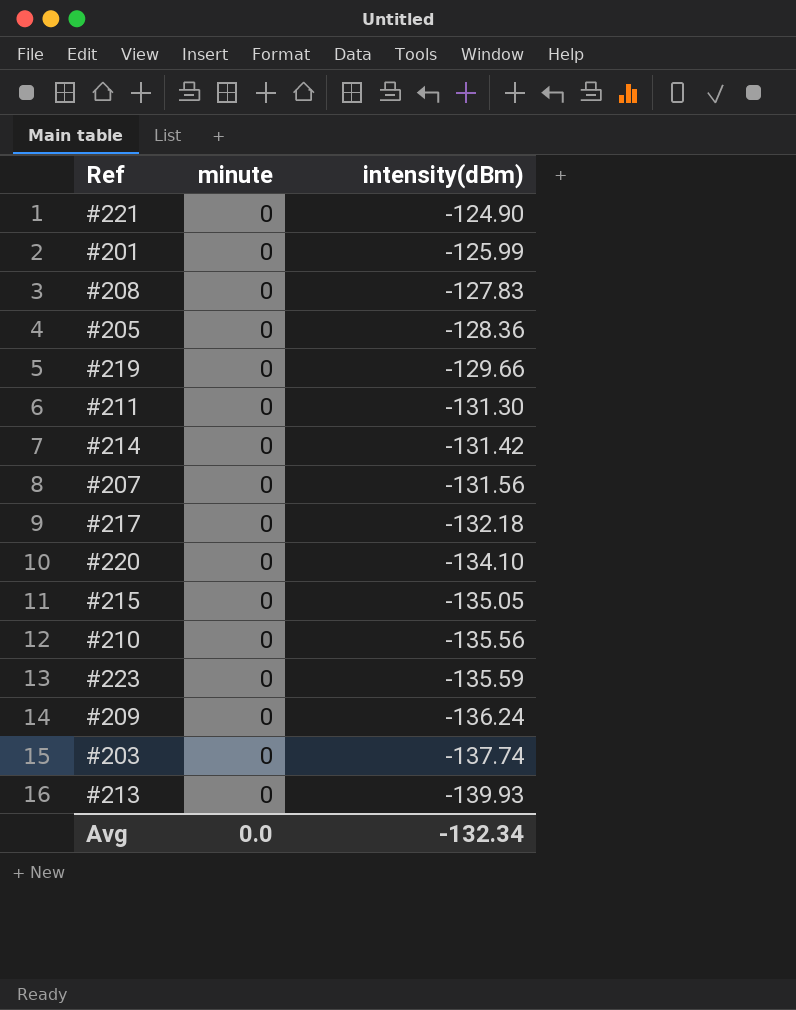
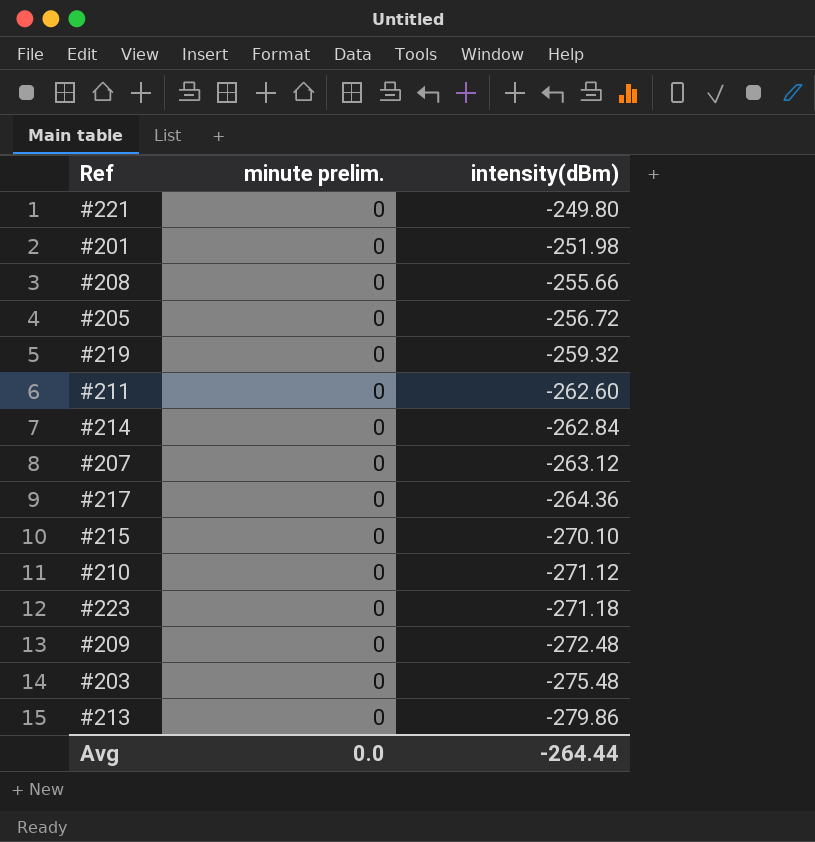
column name: minute -> minute prelim.
row #220: 0 | -134.10 -> none
#221 | intensity(dBm): -124.90 -> -249.80
#201 | intensity(dBm): -125.99 -> -251.98
#208 | intensity(dBm): -127.83 -> -255.66
#205 | intensity(dBm): -128.36 -> -256.72
#219 | intensity(dBm): -129.66 -> -259.32
#211 | intensity(dBm): -131.30 -> -262.60
#214 | intensity(dBm): -131.42 -> -262.84
#207 | intensity(dBm): -131.56 -> -263.12
#217 | intensity(dBm): -132.18 -> -264.36
#215 | intensity(dBm): -135.05 -> -270.10
#210 | intensity(dBm): -135.56 -> -271.12
#223 | intensity(dBm): -135.59 -> -271.18
#209 | intensity(dBm): -136.24 -> -272.48
#203 | intensity(dBm): -137.74 -> -275.48
#213 | intensity(dBm): -139.93 -> -279.86
Avg | intensity(dBm): -132.34 -> -264.44

